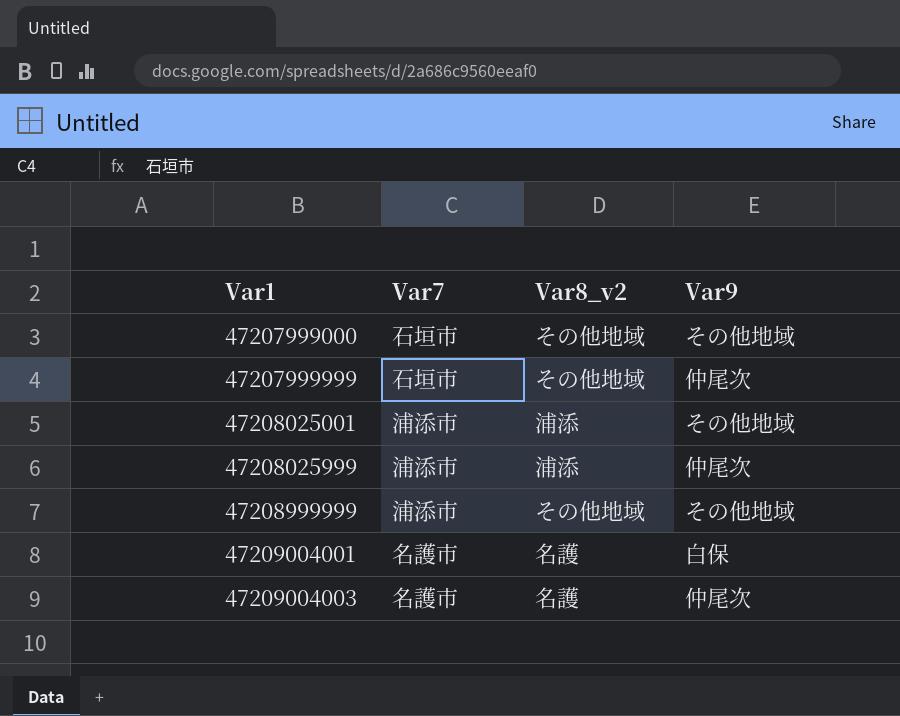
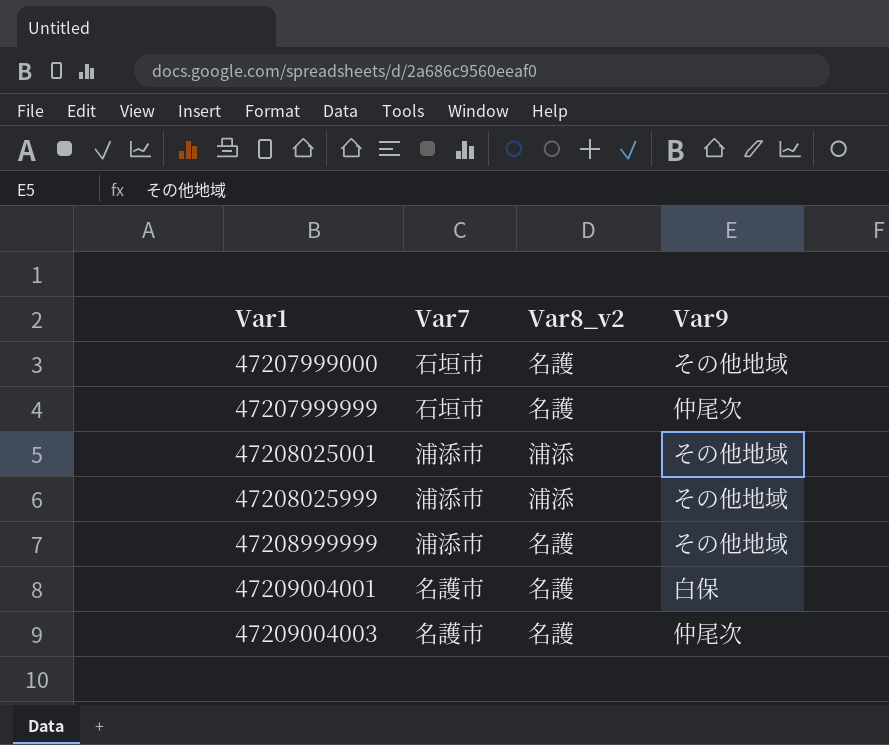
47207999000 | Var8_v2: その他地域 -> 名護
47207999999 | Var8_v2: その他地域 -> 名護
47208025999 | Var9: 仲尾次 -> その他地域
47208999999 | Var8_v2: その他地域 -> 名護

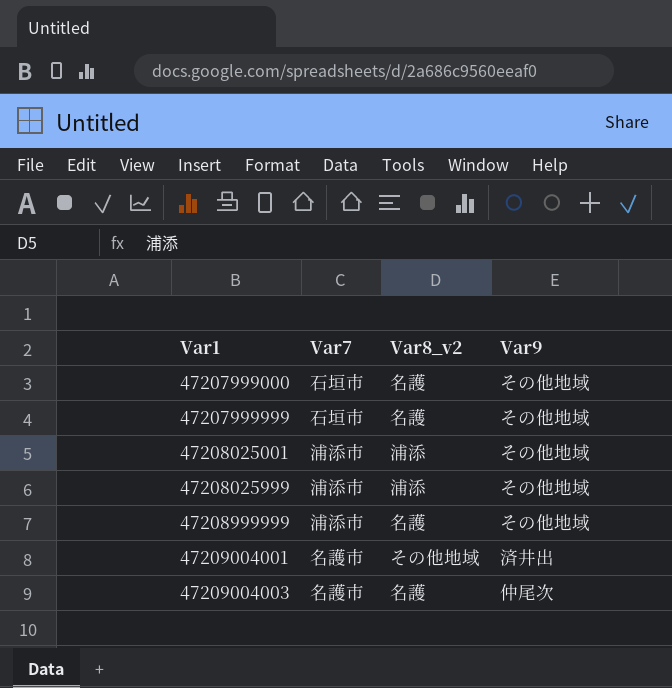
47207999999 | Var9: 仲尾次 -> その他地域
47209004001 | Var8_v2: 名護 -> その他地域
47209004001 | Var9: 白保 -> 済井出

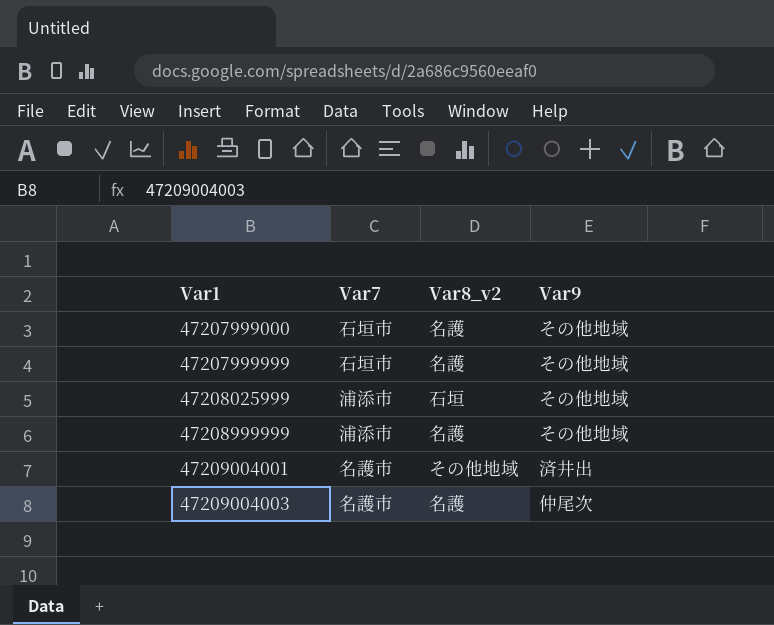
row 47208025001: 浦添市 | 浦添 | その他地域 -> none
47208025999 | Var8_v2: 浦添 -> 石垣

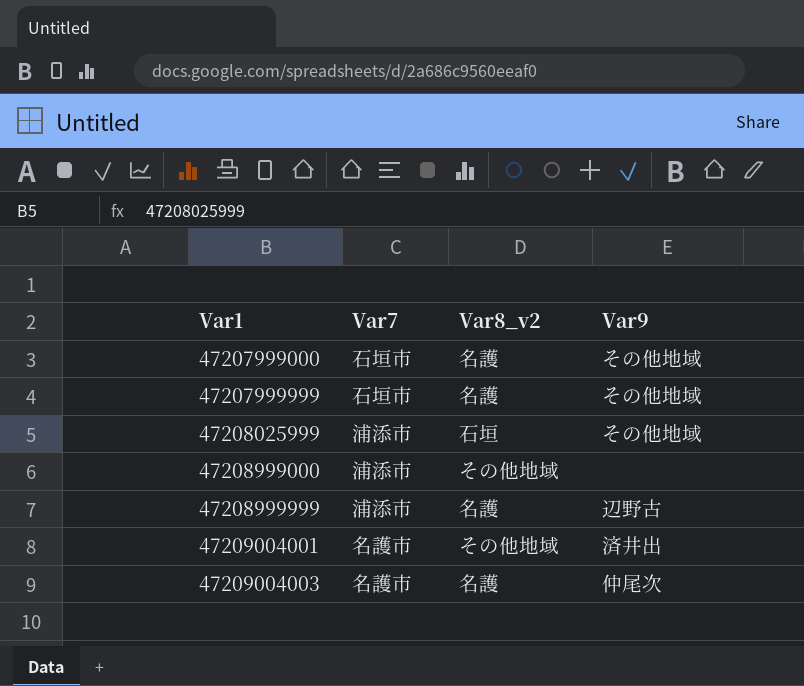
row 47208999000: none -> 浦添市 | その他地域 | none
47208999999 | Var9: その他地域 -> 辺野古

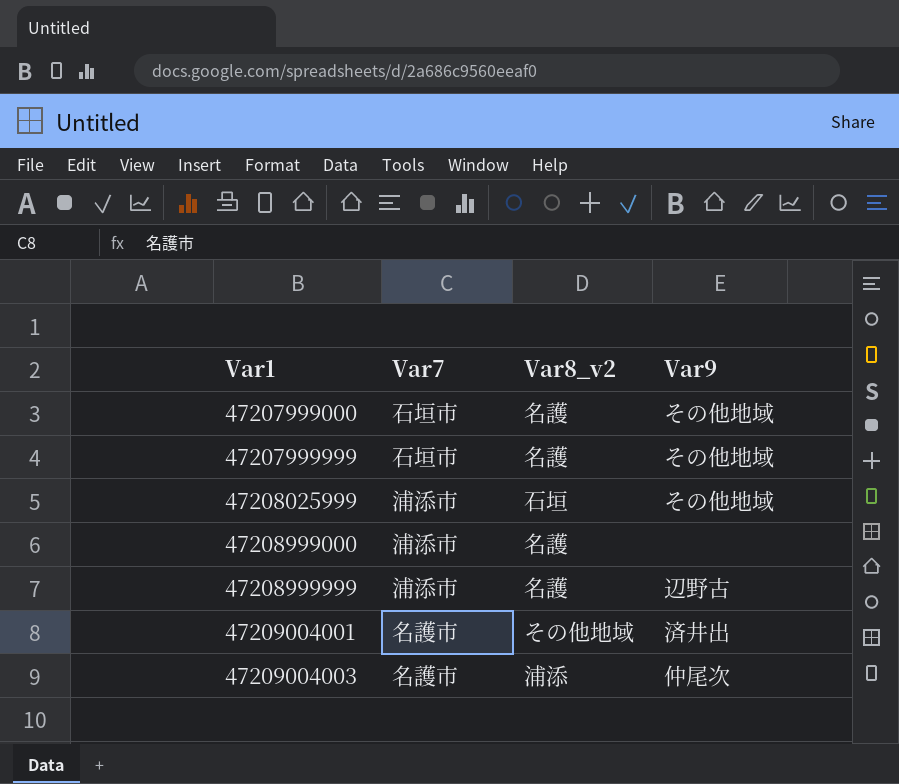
47208999000 | Var8_v2: その他地域 -> 名護
47209004003 | Var8_v2: 名護 -> 浦添

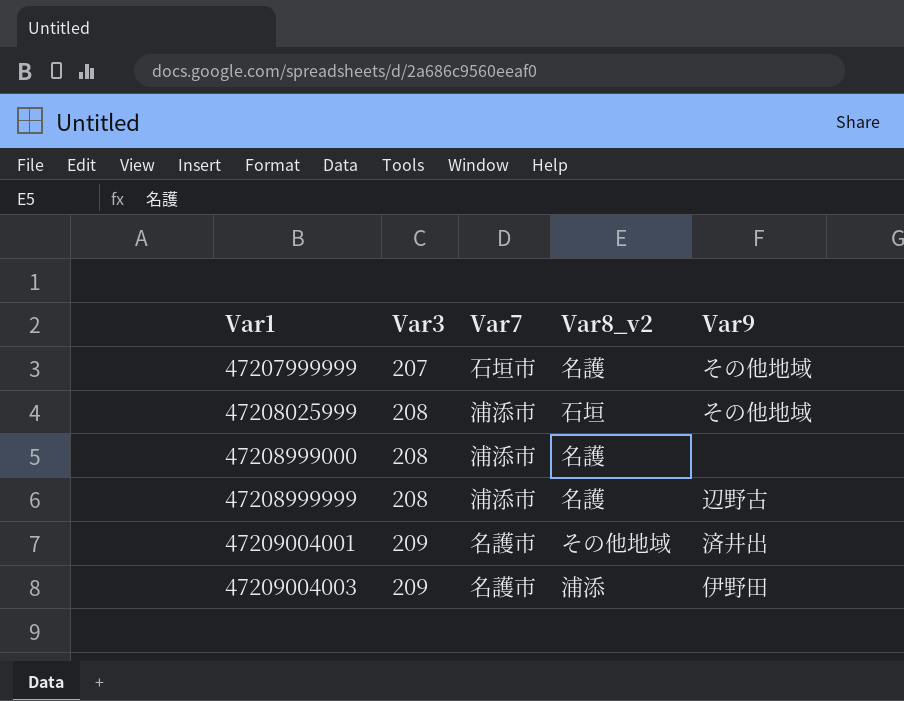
column Var3 | position: none -> 2
row 47207999000: 石垣市 | 名護 | その他地域 -> none
47209004003 | Var9: 仲尾次 -> 伊野田

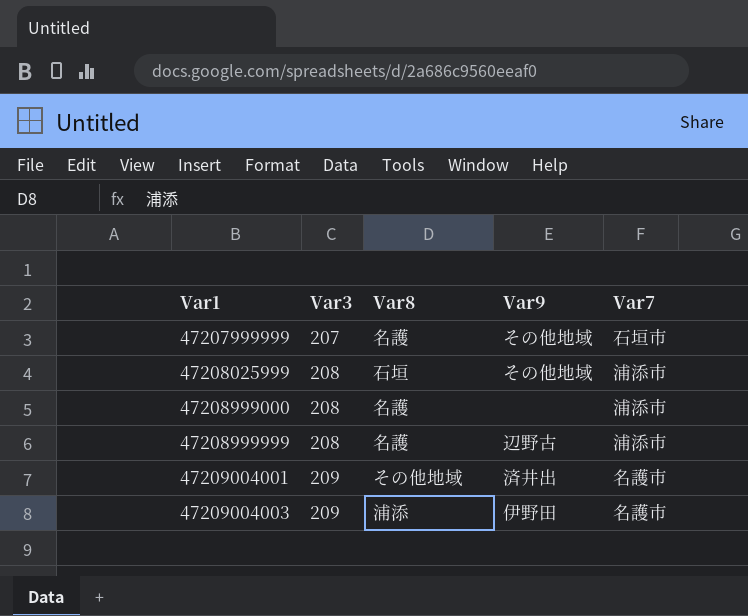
column name: Var8_v2 -> Var8
column Var7 | position: 3 -> 5

